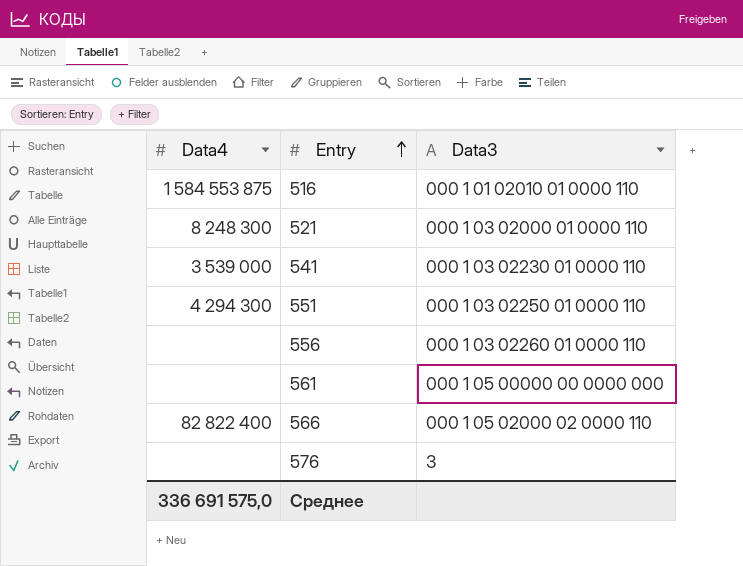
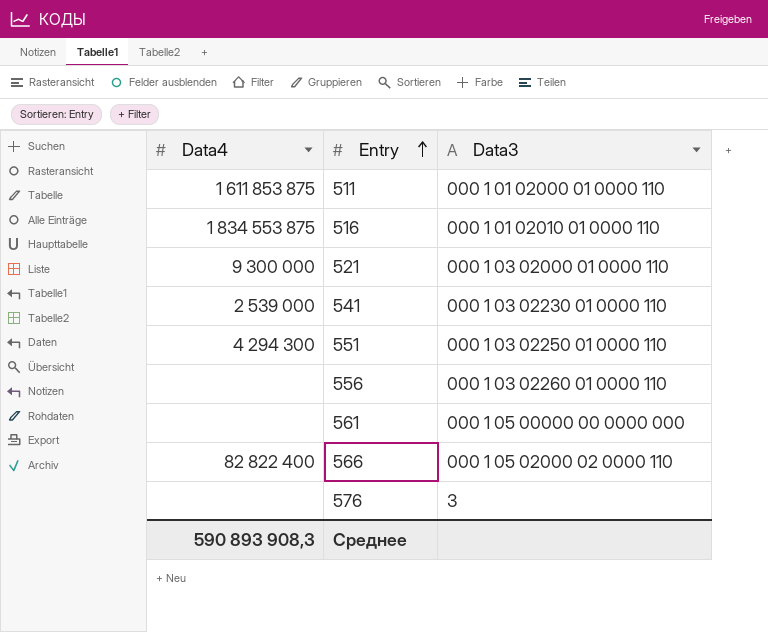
row 511: none -> 1 611 853 875 | 000 1 01 02000 01 0000 110
516 | Data4: 1 584 553 875 -> 1 834 553 875
521 | Data4: 8 248 300 -> 9 300 000
541 | Data4: 3 539 000 -> 2 539 000
Среднее | Data4: 336 691 575,0 -> 590 893 908,3

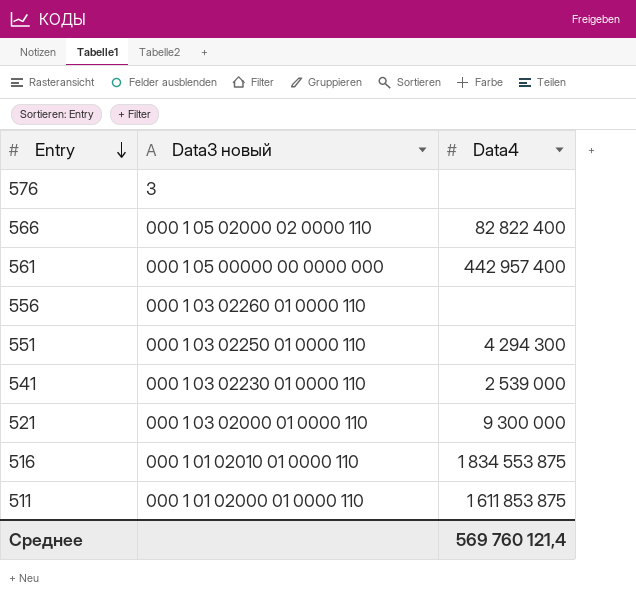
row order: Entry ascending -> Entry descending
column name: Data3 -> Data3 новый
column Data4 | position: 1 -> 3
561 | Data4: none -> 442 957 400
Среднее | Data4: 590 893 908,3 -> 569 760 121,4

